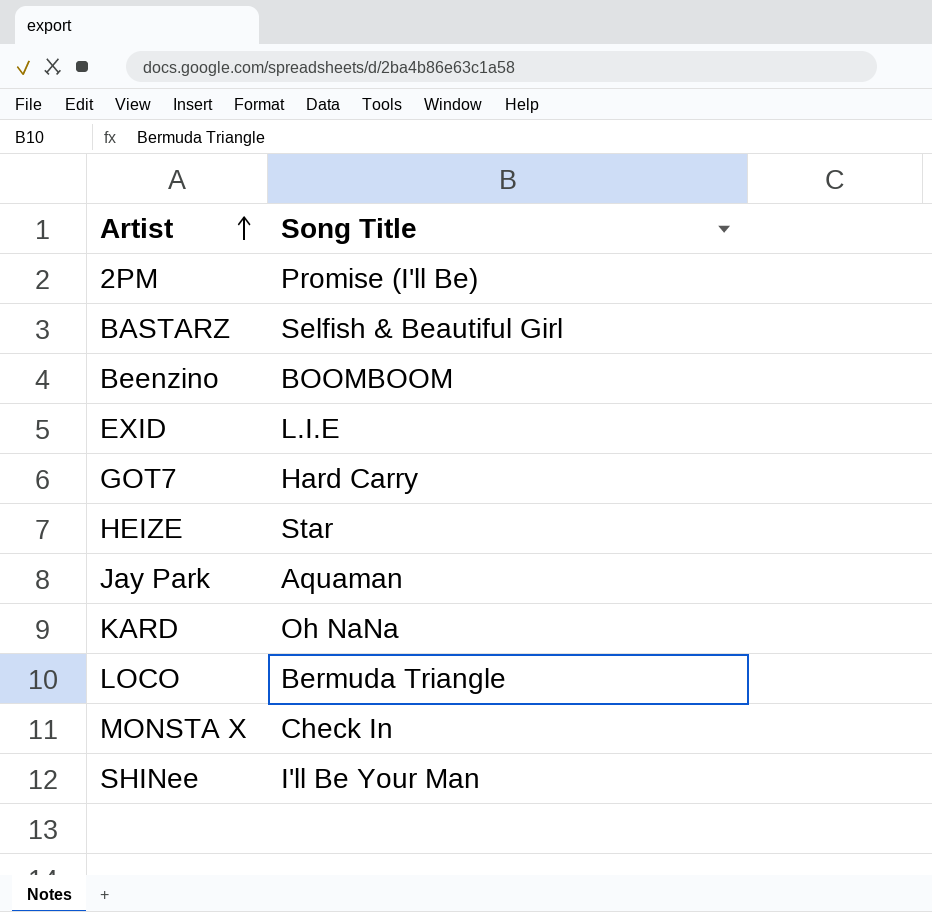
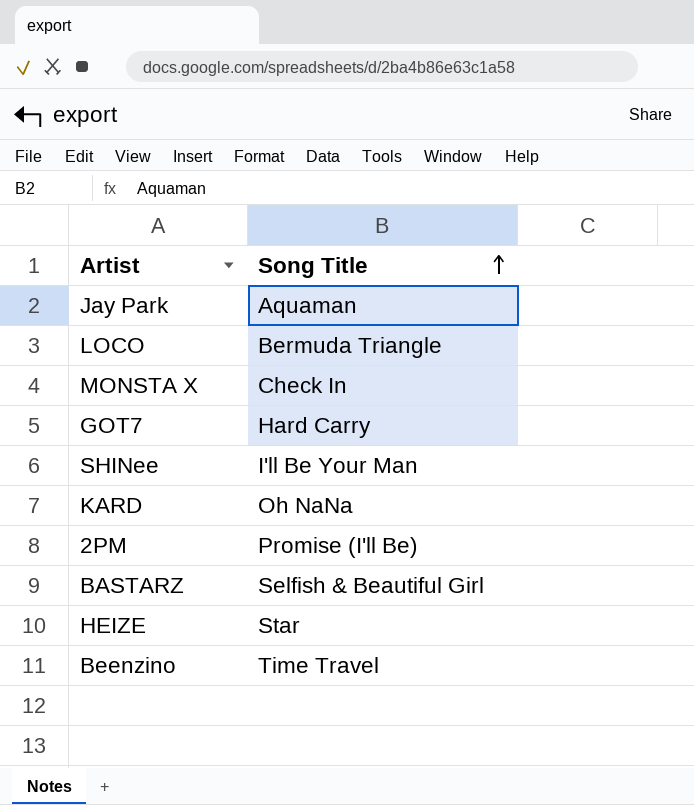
row order: Artist ascending -> Song Title ascending
row EXID: L.I.E -> none
Beenzino | Song Title: BOOMBOOM -> Time Travel

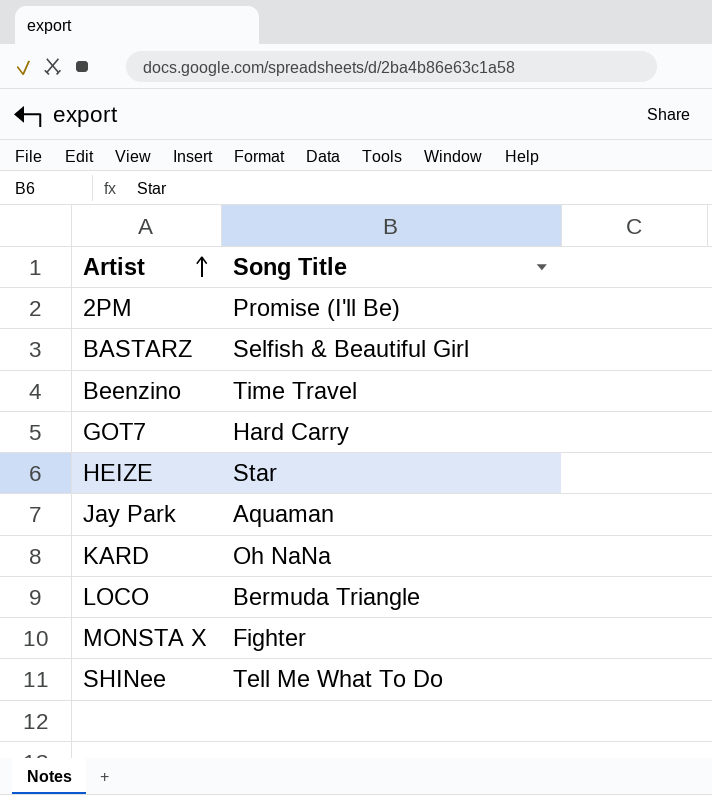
row order: Song Title ascending -> Artist ascending
MONSTA X | Song Title: Check In -> Fighter
SHINee | Song Title: I'll Be Your Man -> Tell Me What To Do

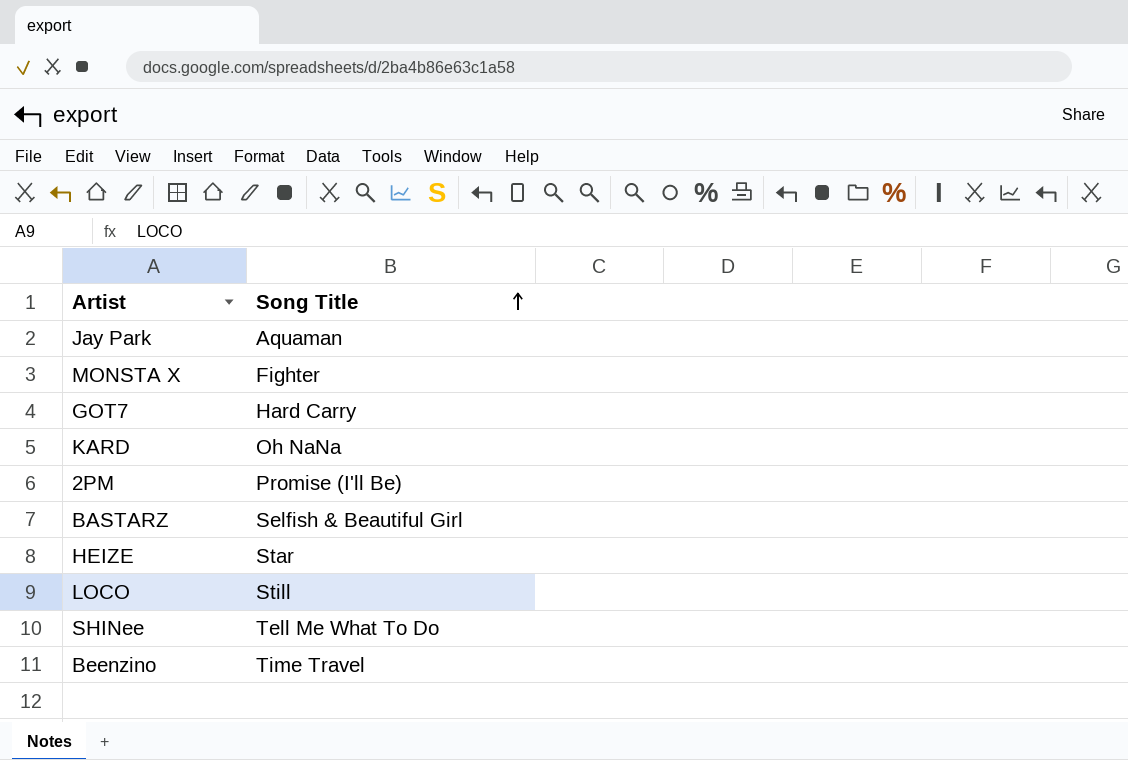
row order: Artist ascending -> Song Title ascending
LOCO | Song Title: Bermuda Triangle -> Still

